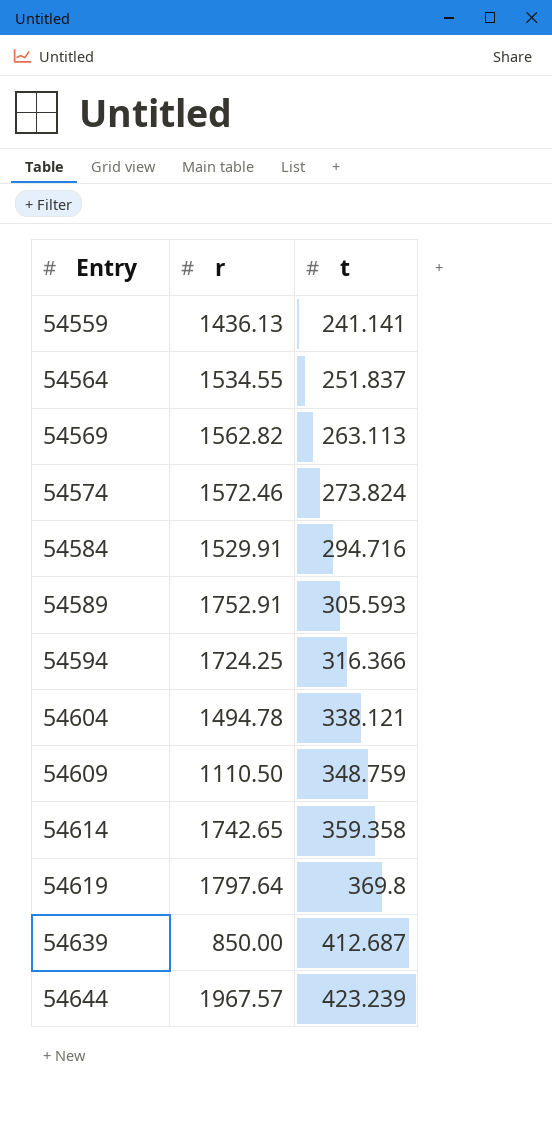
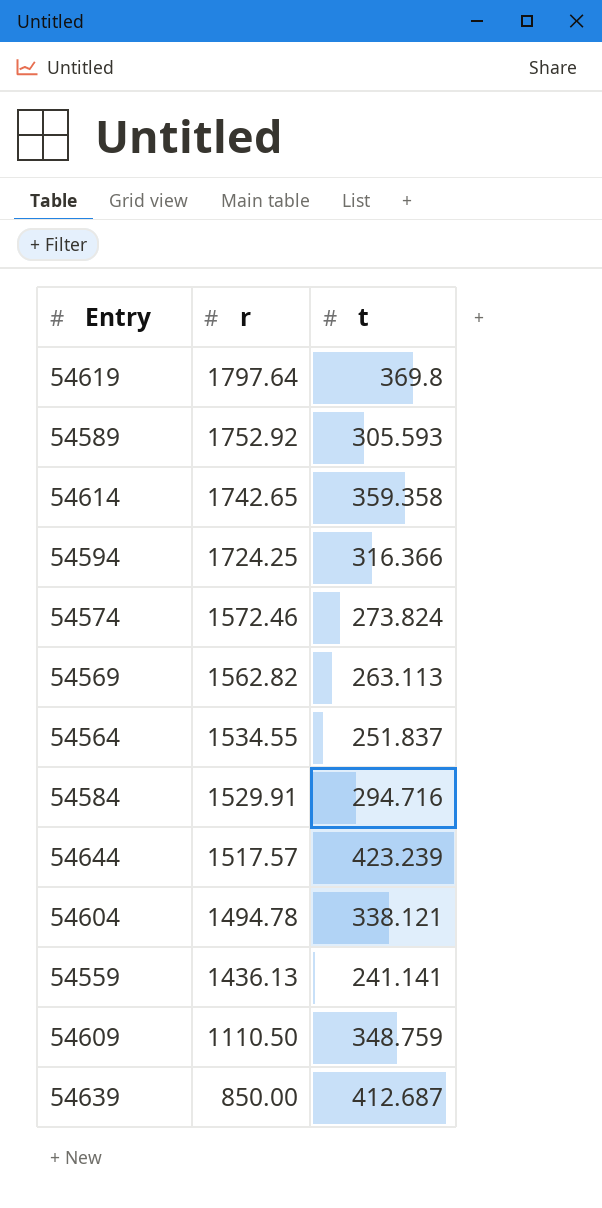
row order: Entry ascending -> r descending
54589 | r: 1752.91 -> 1752.92
54644 | r: 1967.57 -> 1517.57

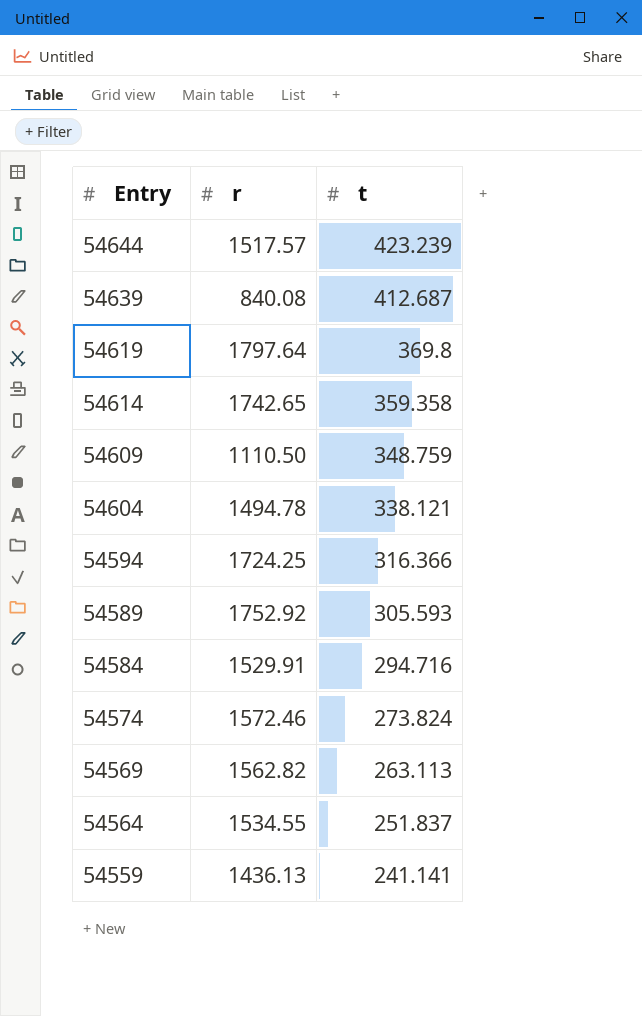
row order: r descending -> Entry descending
54639 | r: 850.00 -> 840.08

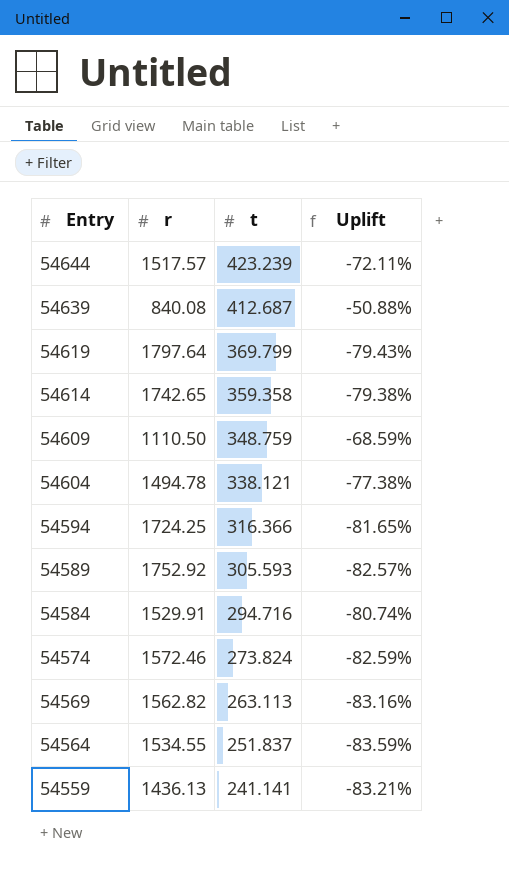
column Uplift | formula: none -> ([t] - [r]) / [r]
54619 | t: 369.8 -> 369.799

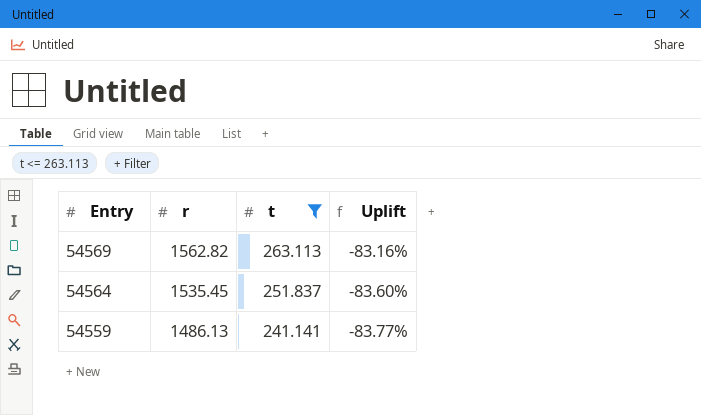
filter: none -> t <= 263.113
54564 | r: 1534.55 -> 1535.45
54564 | Uplift: -83.59% -> -83.60%
54559 | r: 1436.13 -> 1486.13
54559 | Uplift: -83.21% -> -83.77%

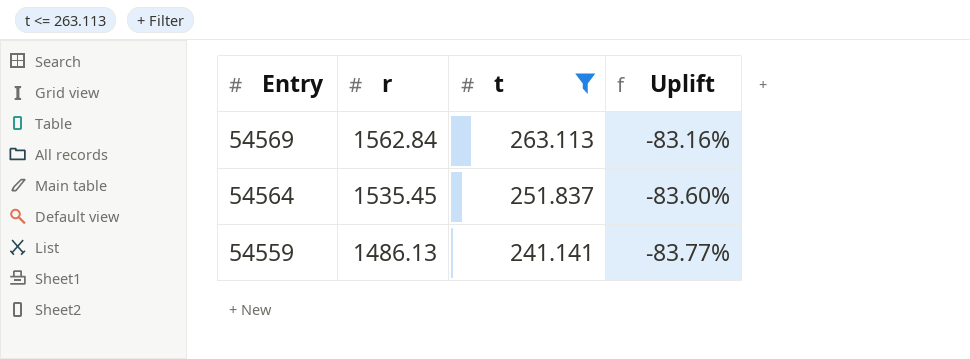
54569 | r: 1562.82 -> 1562.84

